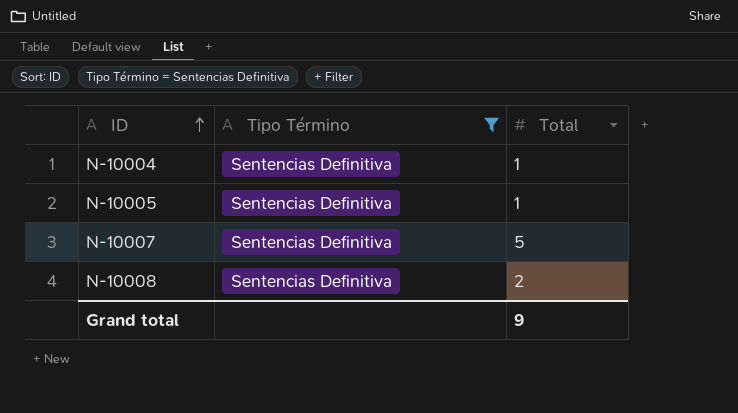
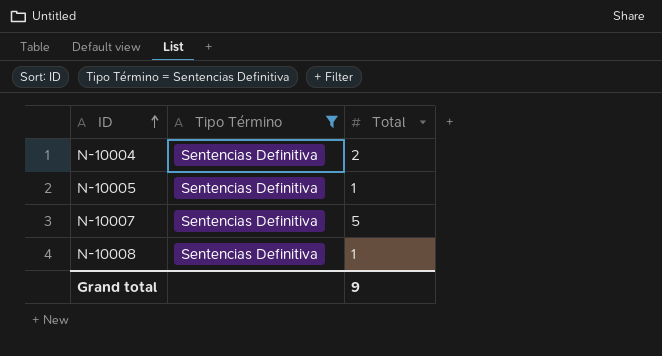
N-10004 | Total: 1 -> 2
N-10008 | Total: 2 -> 1

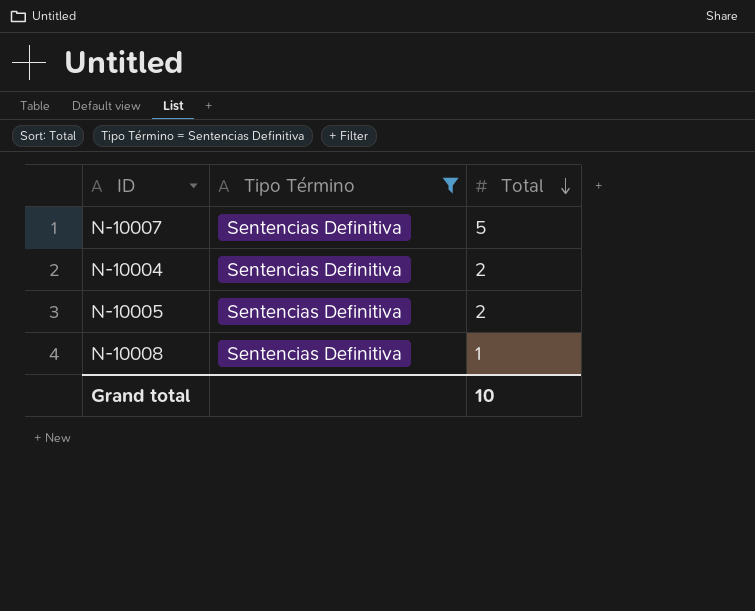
row order: ID ascending -> Total descending
N-10005 | Total: 1 -> 2
Grand total | Total: 9 -> 10

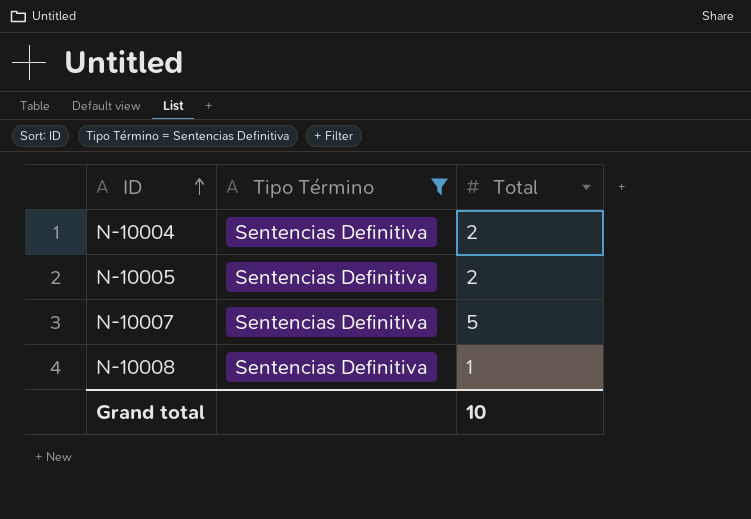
row order: Total descending -> ID ascending

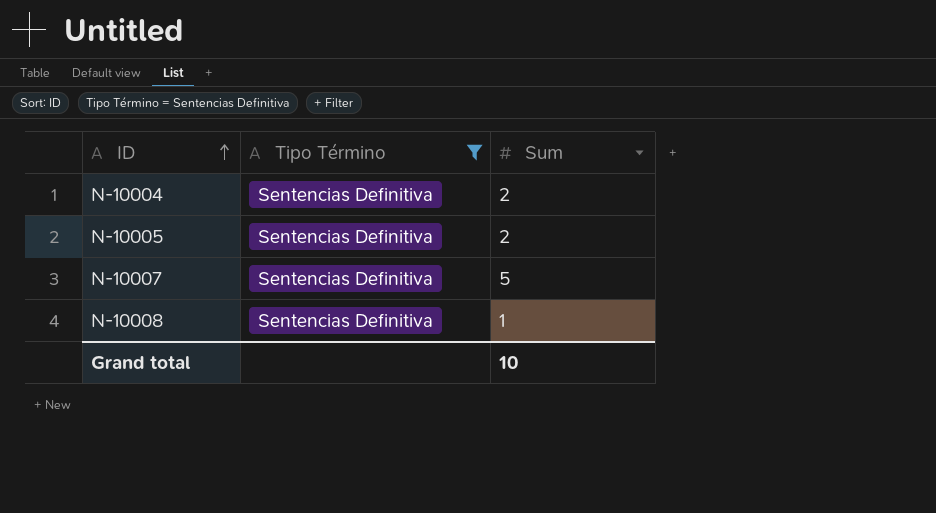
column name: Total -> Sum

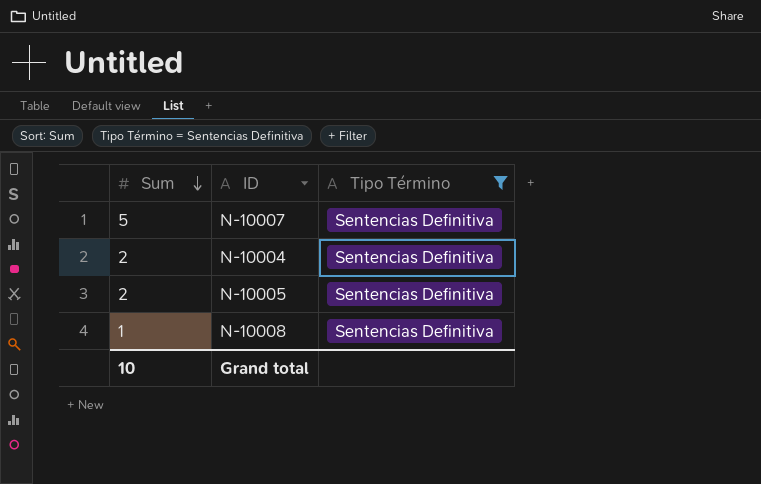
row order: ID ascending -> Sum descending
column Sum | position: 3 -> 1

